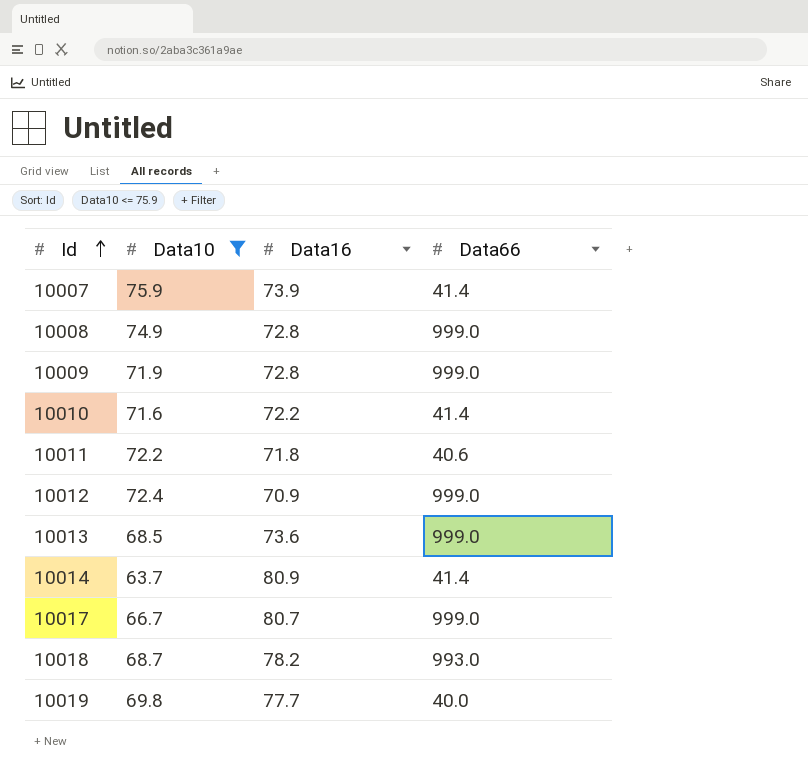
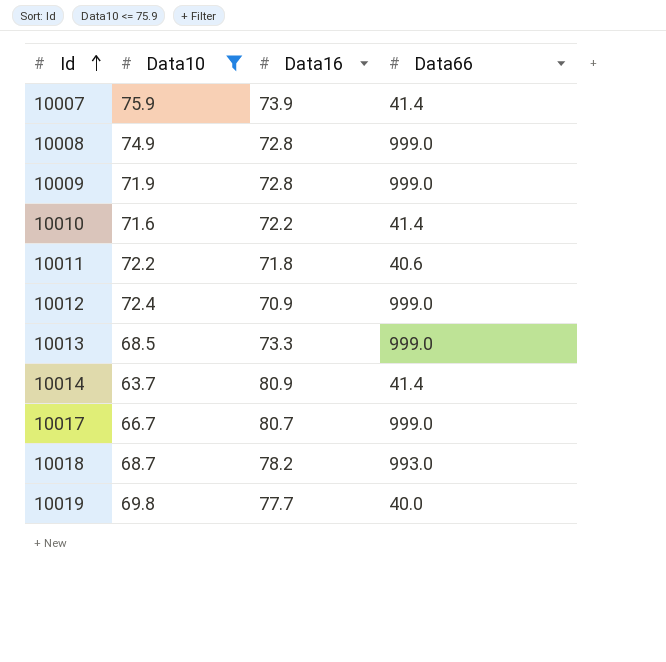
10013 | Data16: 73.6 -> 73.3

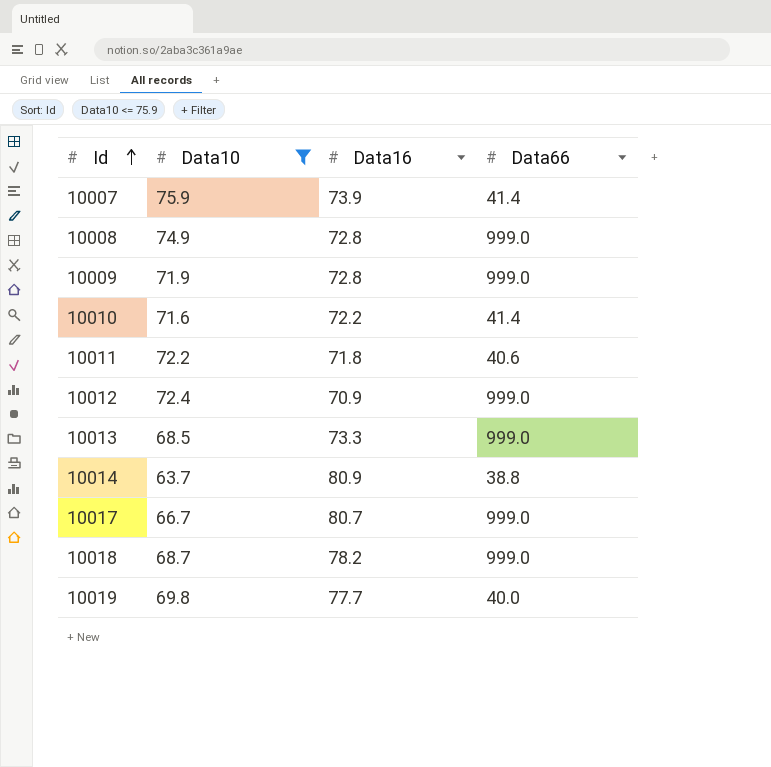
10014 | Data66: 41.4 -> 38.8
10018 | Data66: 993.0 -> 999.0

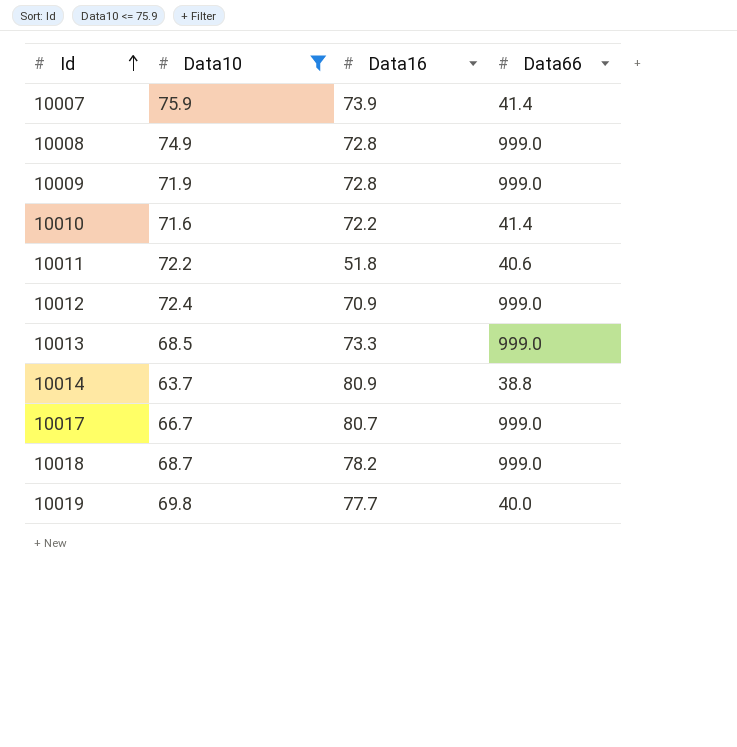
10011 | Data16: 71.8 -> 51.8

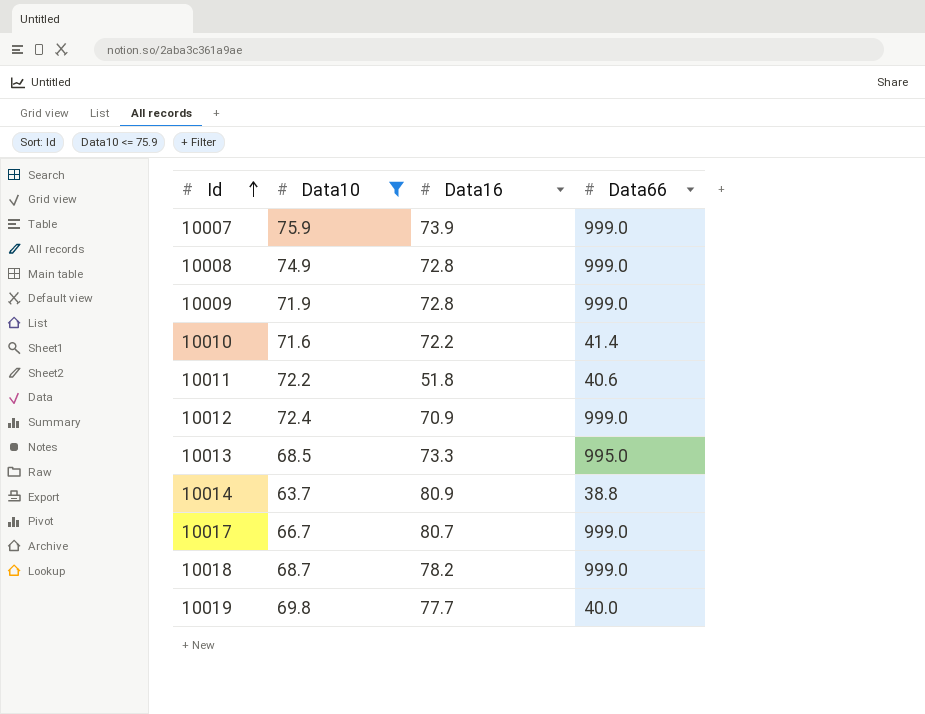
10007 | Data66: 41.4 -> 999.0
10013 | Data66: 999.0 -> 995.0

